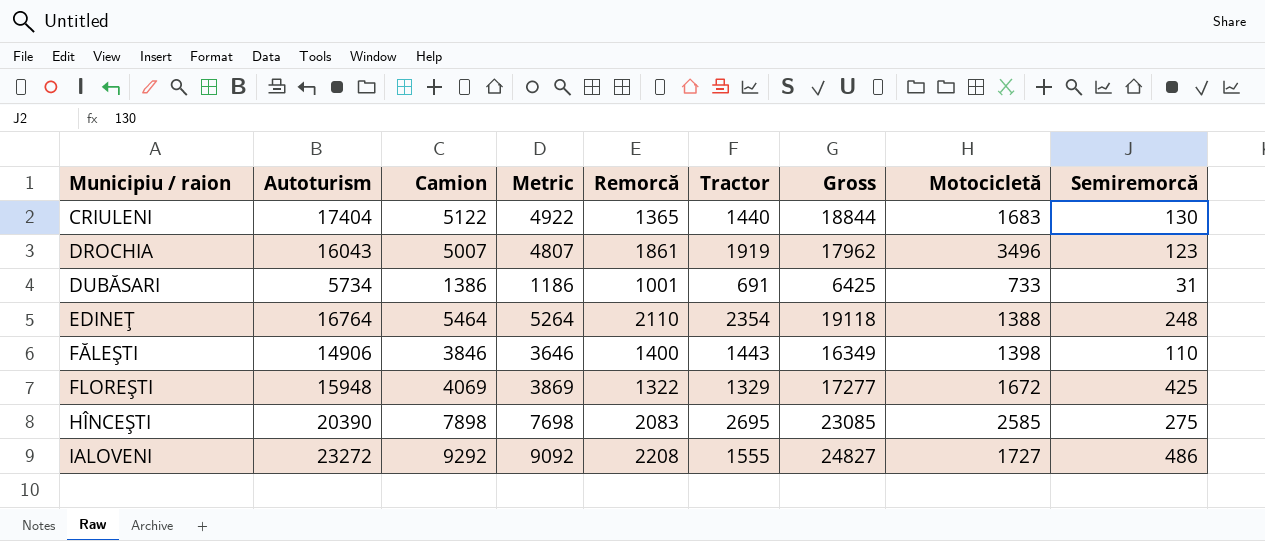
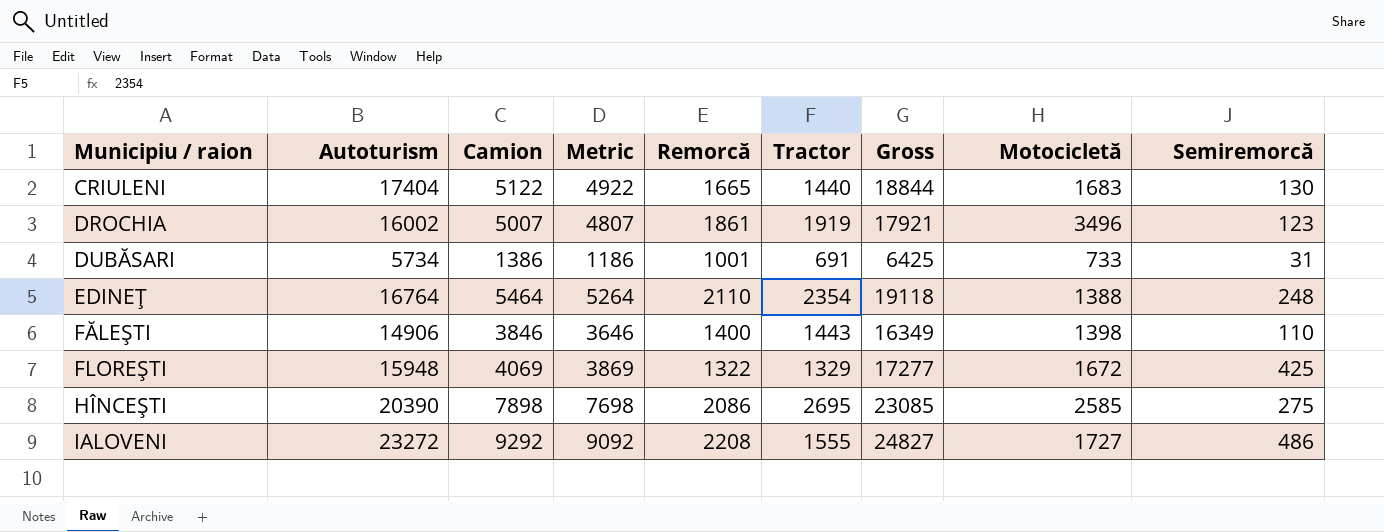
CRIULENI | Remorcă: 1365 -> 1665
DROCHIA | Autoturism: 16043 -> 16002
DROCHIA | Gross: 17962 -> 17921
HÎNCEŞTI | Remorcă: 2083 -> 2086

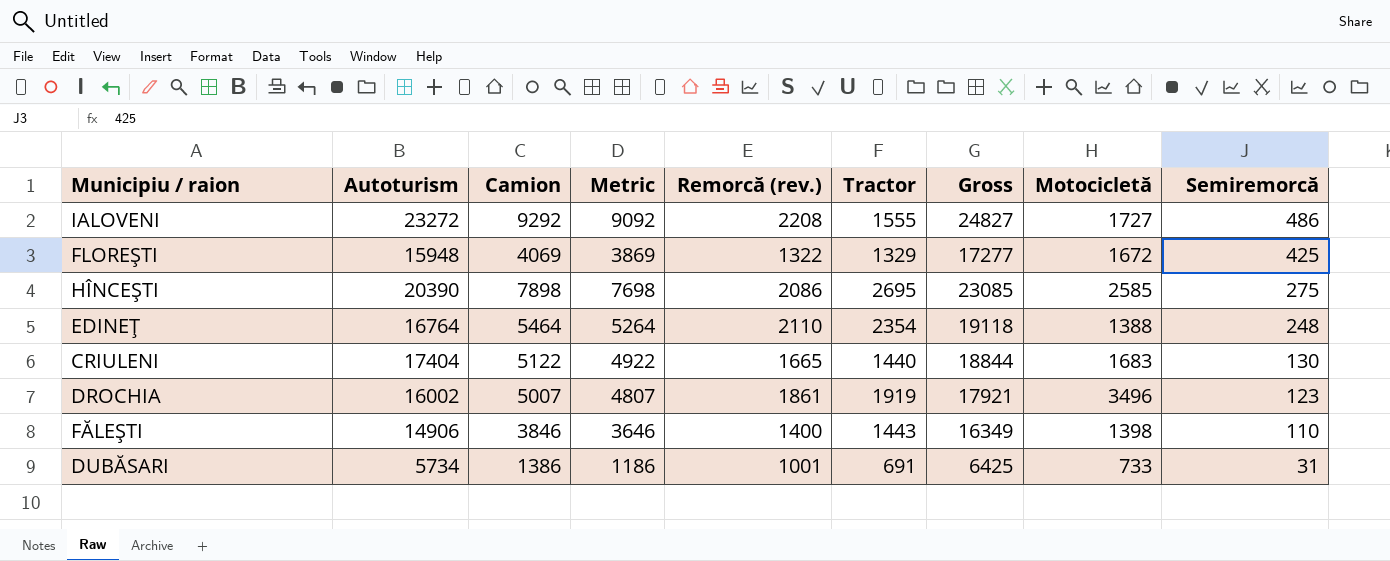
row order: Municipiu / raion ascending -> Semiremorcă descending
column name: Remorcă -> Remorcă (rev.)

